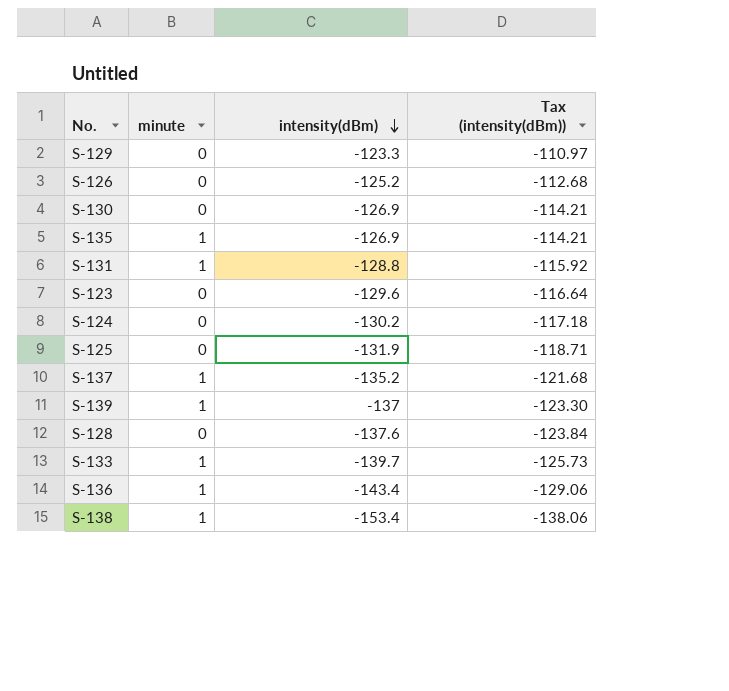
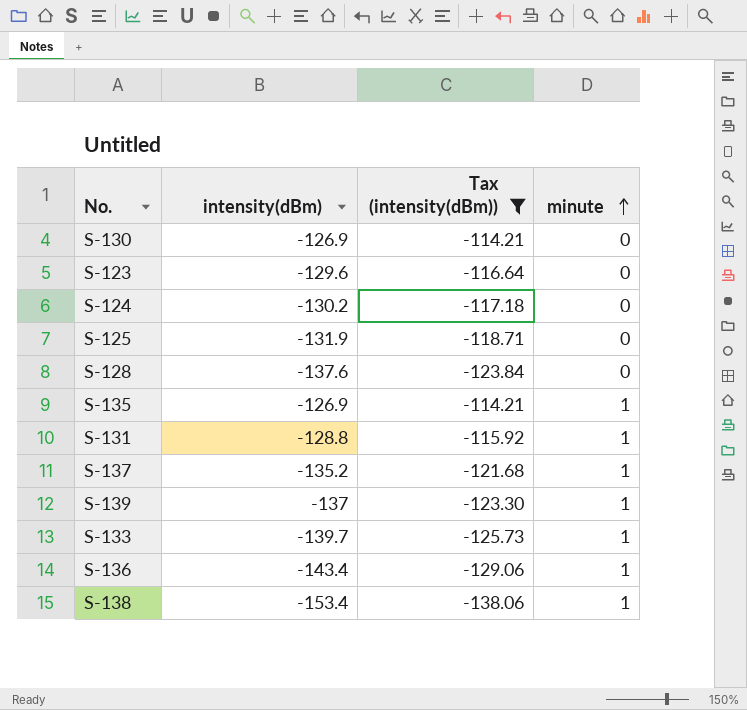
filter: none -> Tax (intensity(dBm)) <= -114.21
row order: intensity(dBm) descending -> minute ascending
column minute | position: 2 -> 4

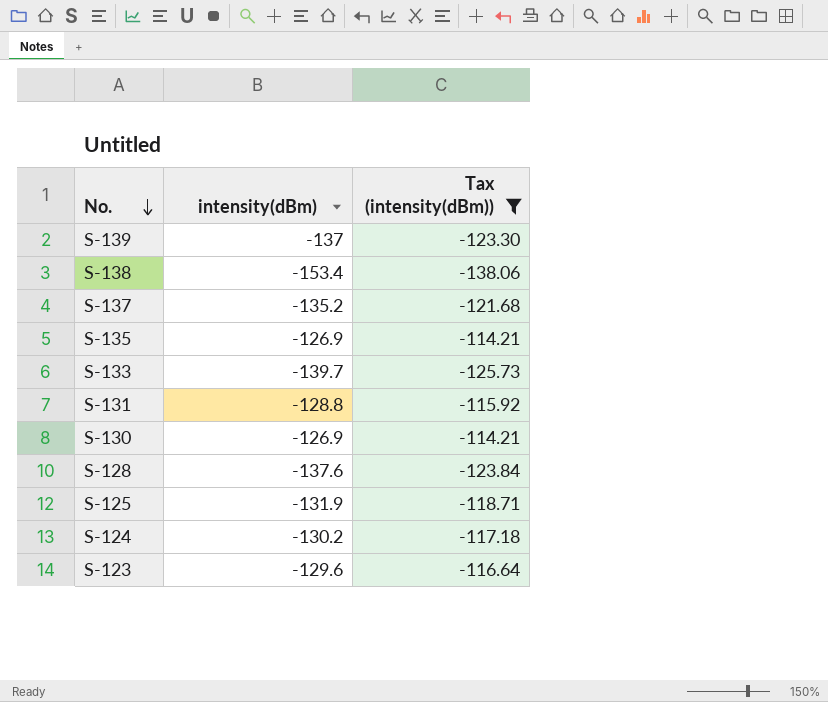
row order: minute ascending -> No. descending
column minute | position: 4 -> none
row S-136: -143.4 | -129.06 | 1 -> none

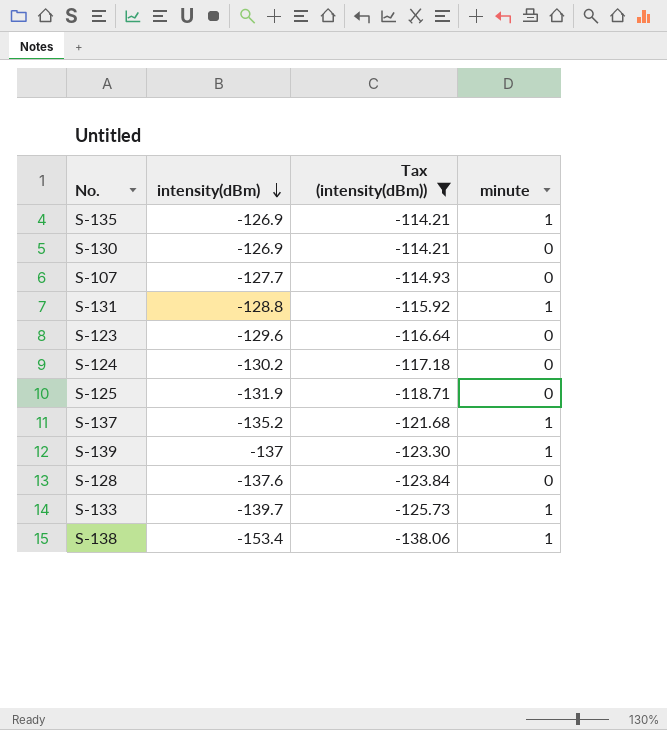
row order: No. descending -> intensity(dBm) descending
column minute | position: none -> 4
row S-107: none -> -127.7 | -114.93 | 0

